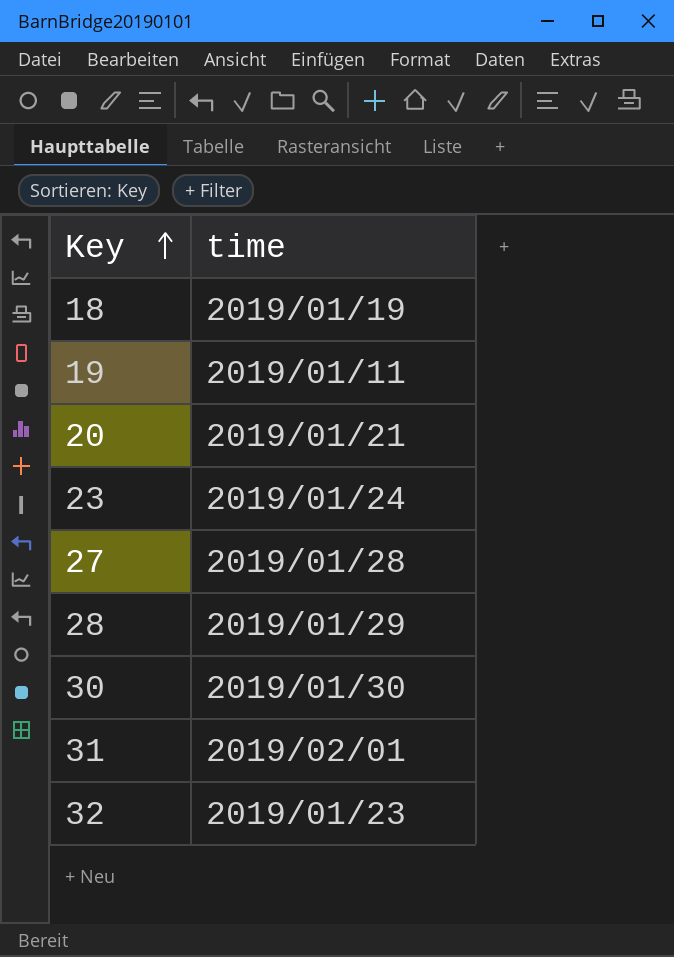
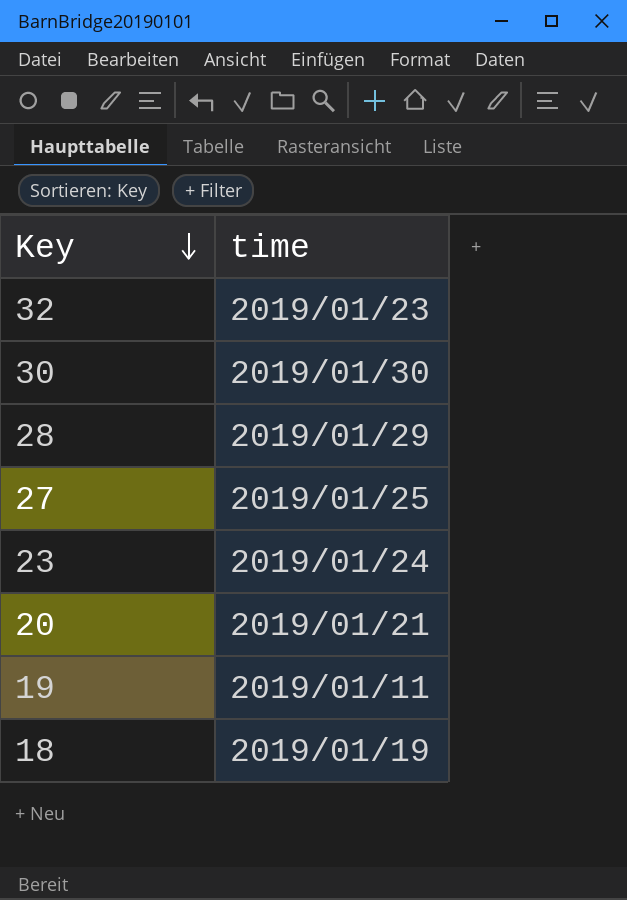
row order: Key ascending -> Key descending
row 31: 2019/02/01 -> none
27 | time: 2019/01/28 -> 2019/01/25

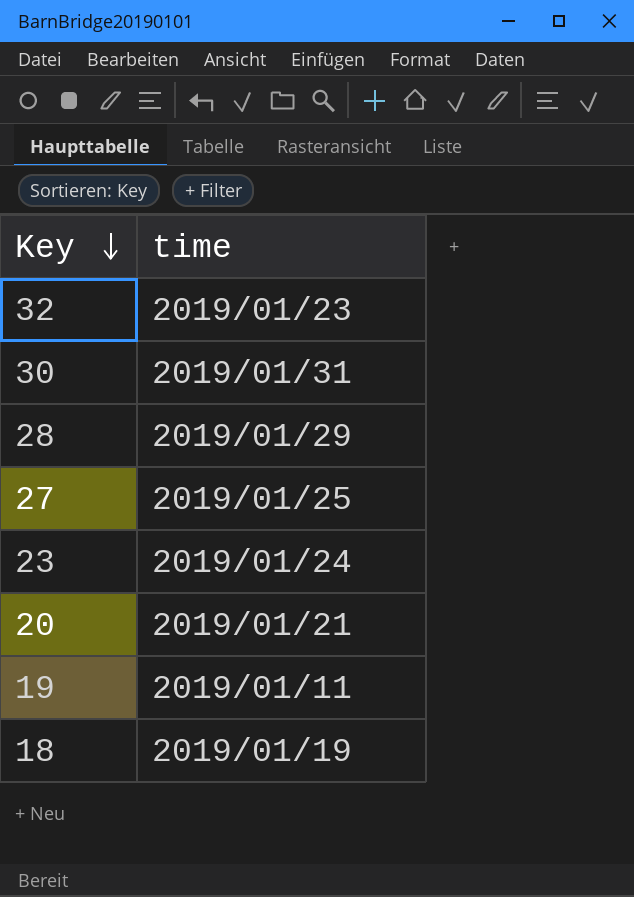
30 | time: 2019/01/30 -> 2019/01/31

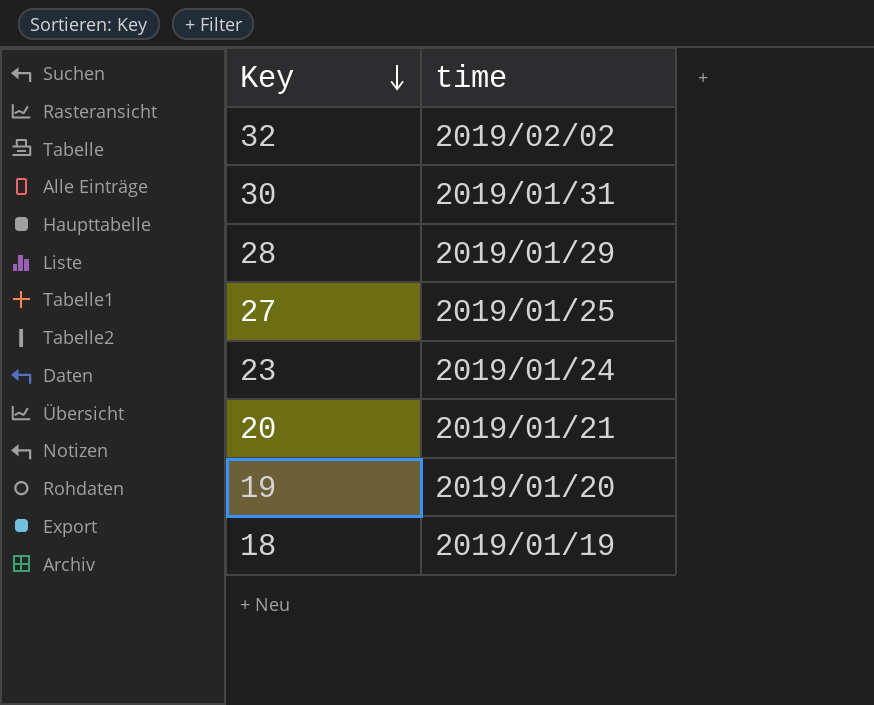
32 | time: 2019/01/23 -> 2019/02/02
19 | time: 2019/01/11 -> 2019/01/20

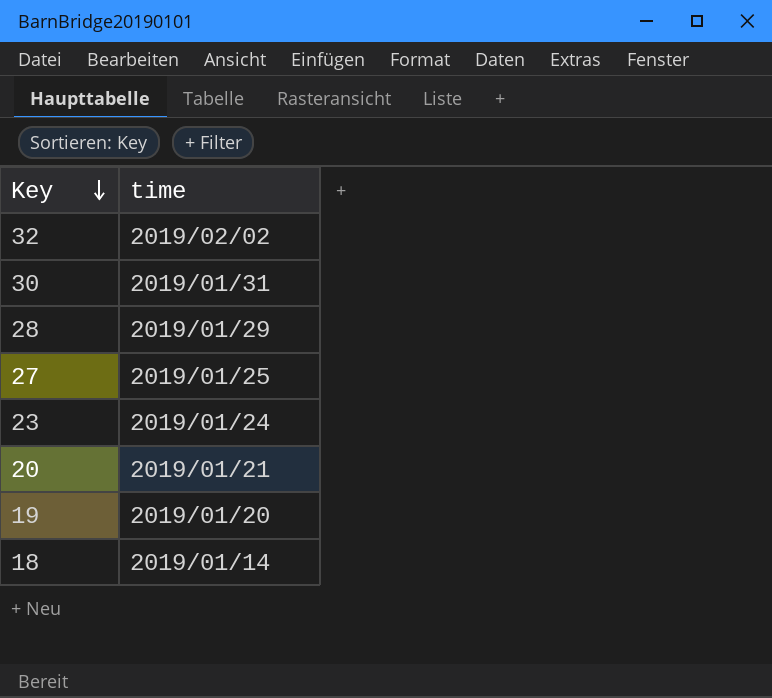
18 | time: 2019/01/19 -> 2019/01/14

